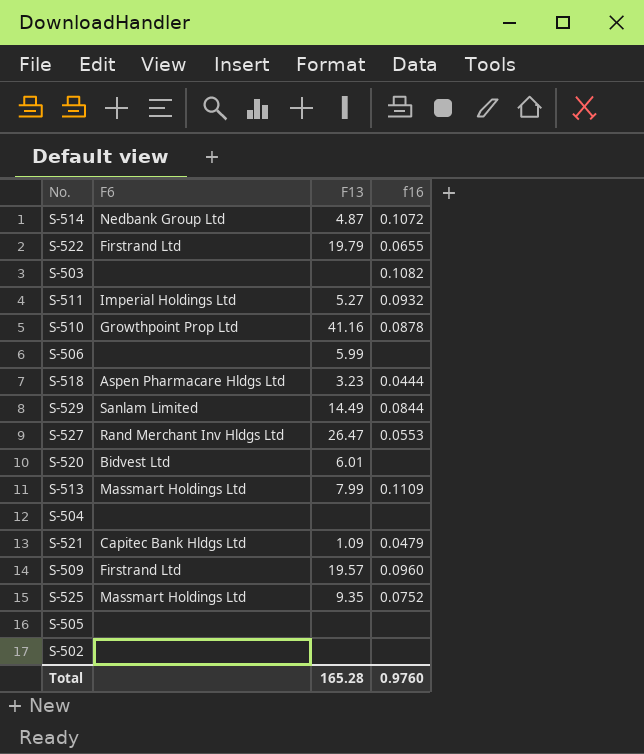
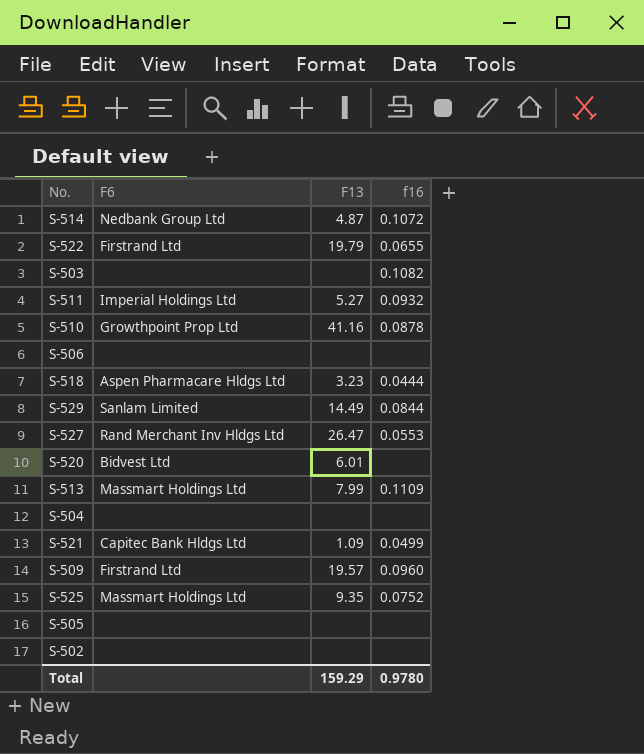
S-506 | F13: 5.99 -> none
S-521 | f16: 0.0479 -> 0.0499
Total | F13: 165.28 -> 159.29
Total | f16: 0.9760 -> 0.9780

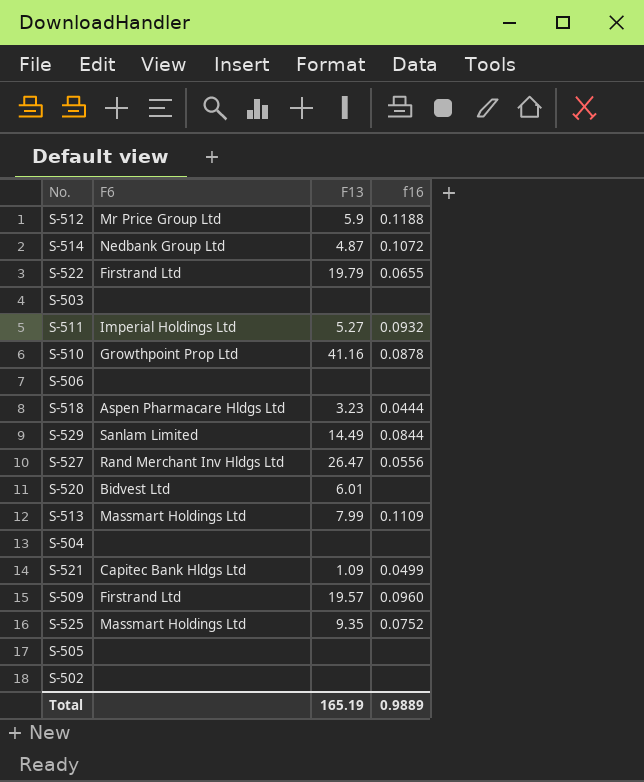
row S-512: none -> Mr Price Group Ltd | 5.9 | 0.1188
S-503 | f16: 0.1082 -> none
S-527 | f16: 0.0553 -> 0.0556
Total | F13: 159.29 -> 165.19
Total | f16: 0.9780 -> 0.9889

